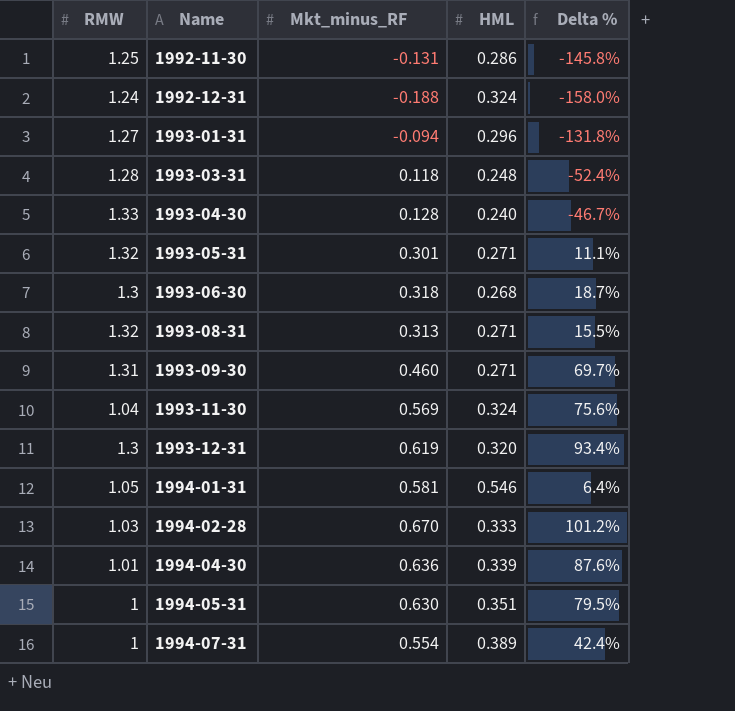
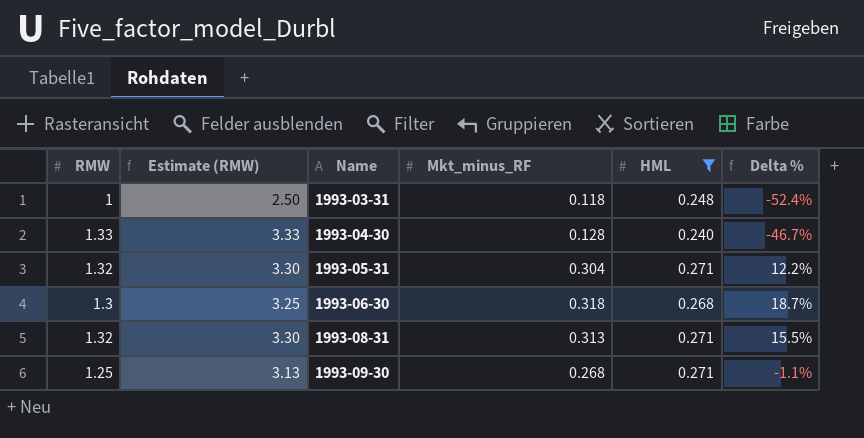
filter: none -> HML <= 0.271
column Estimate (RMW) | formula: none -> [RMW] * 2.5
1993-03-31 | RMW: 1.28 -> 1
1993-05-31 | Mkt_minus_RF: 0.301 -> 0.304
1993-05-31 | Delta %: 11.1% -> 12.2%
1993-09-30 | RMW: 1.31 -> 1.25
1993-09-30 | Mkt_minus_RF: 0.460 -> 0.268
1993-09-30 | Delta %: 69.7% -> -1.1%

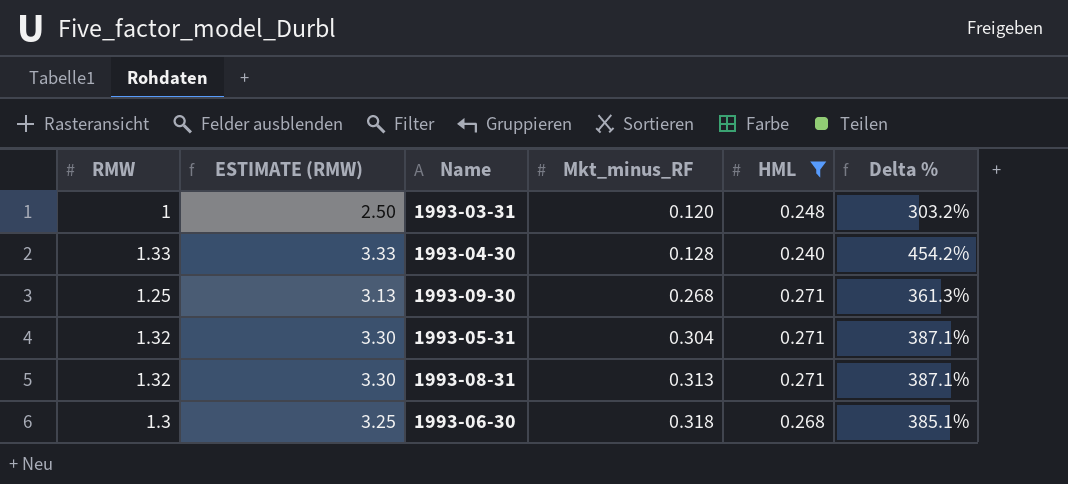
row order: Name ascending -> Mkt_minus_RF ascending
column name: Estimate (RMW) -> ESTIMATE (RMW)
column Delta % | formula: ([Mkt_minus_RF] - [HML]) / [HML] -> ([RMW] - [HML]) / [HML]
1993-03-31 | Mkt_minus_RF: 0.118 -> 0.120

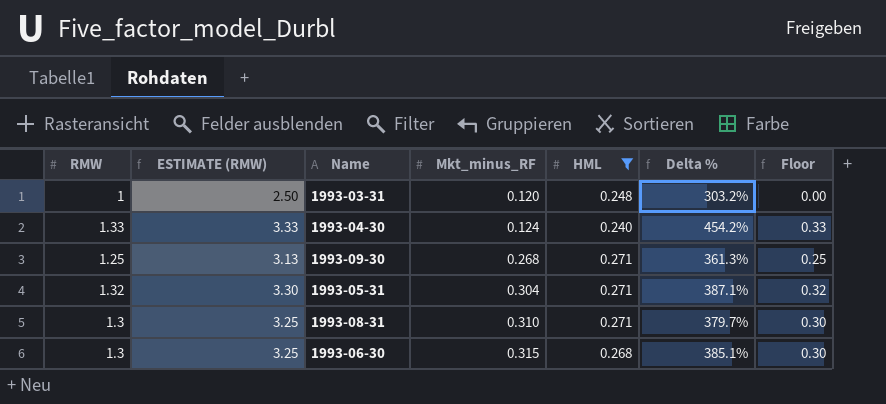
column Floor | formula: none -> [RMW] - 1
1993-04-30 | Mkt_minus_RF: 0.128 -> 0.124
1993-08-31 | RMW: 1.32 -> 1.3
1993-08-31 | ESTIMATE (RMW): 3.30 -> 3.25
1993-08-31 | Mkt_minus_RF: 0.313 -> 0.310
1993-08-31 | Delta %: 387.1% -> 379.7%
1993-06-30 | Mkt_minus_RF: 0.318 -> 0.315

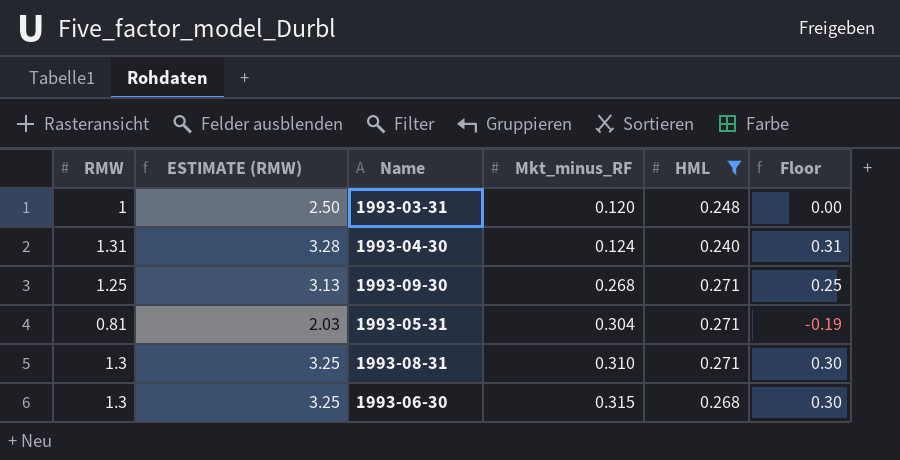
column Delta % | formula: ([RMW] - [HML]) / [HML] -> none
1993-04-30 | RMW: 1.33 -> 1.31
1993-04-30 | ESTIMATE (RMW): 3.33 -> 3.28
1993-04-30 | Floor: 0.33 -> 0.31
1993-05-31 | RMW: 1.32 -> 0.81
1993-05-31 | ESTIMATE (RMW): 3.30 -> 2.03
1993-05-31 | Floor: 0.32 -> -0.19

